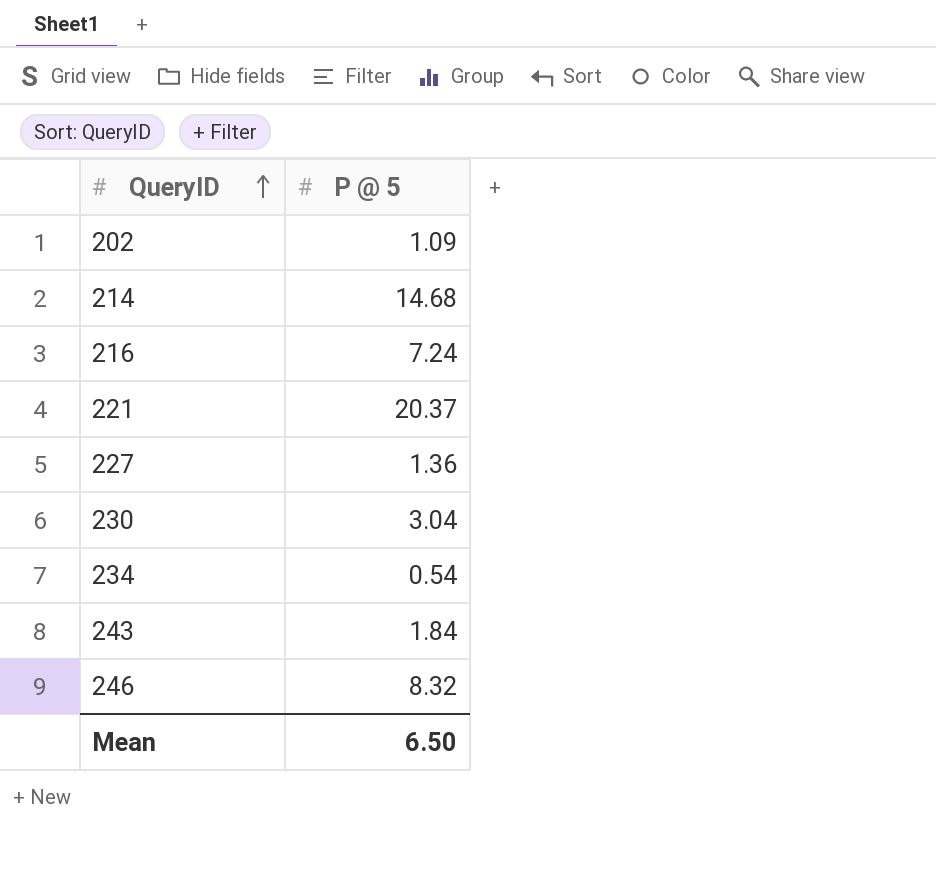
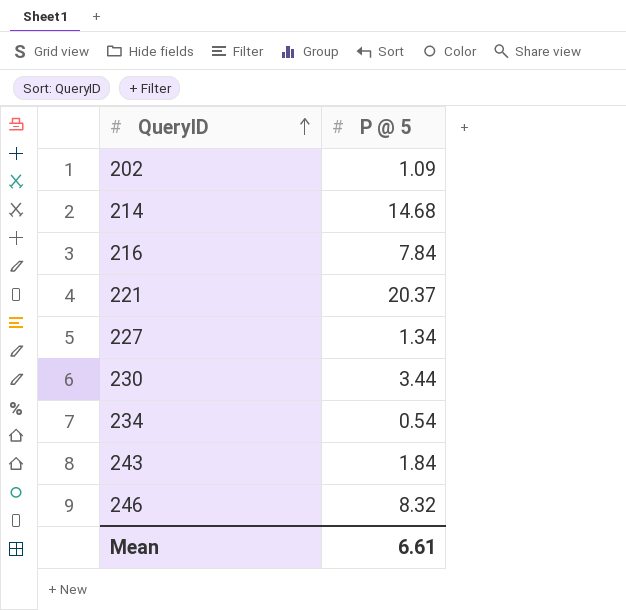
216 | P @ 5: 7.24 -> 7.84
227 | P @ 5: 1.36 -> 1.34
230 | P @ 5: 3.04 -> 3.44
Mean | P @ 5: 6.50 -> 6.61

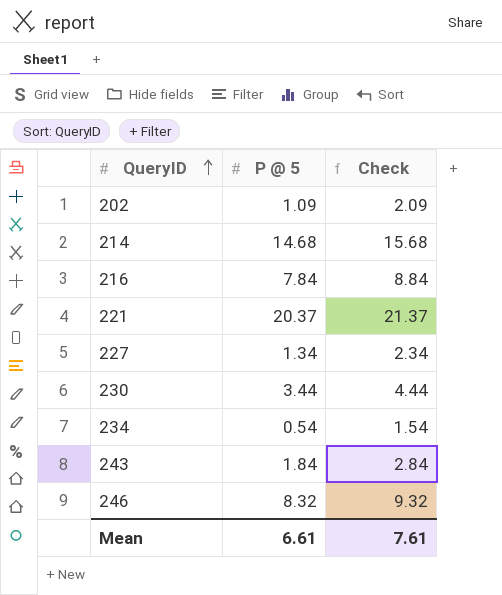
column Check | formula: none -> [P @ 5] + 1

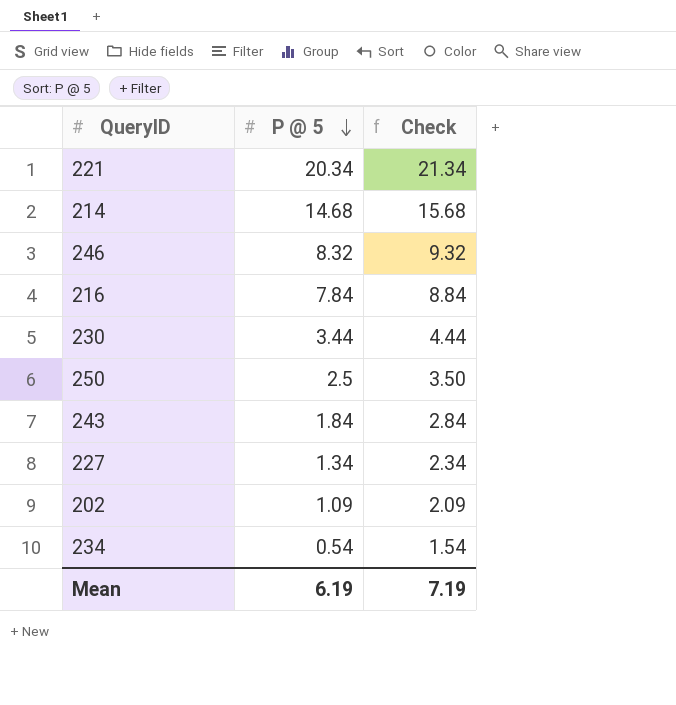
row order: QueryID ascending -> P @ 5 descending
221 | P @ 5: 20.37 -> 20.34
221 | Check: 21.37 -> 21.34
row 250: none -> 2.5 | 3.50
Mean | P @ 5: 6.61 -> 6.19
Mean | Check: 7.61 -> 7.19

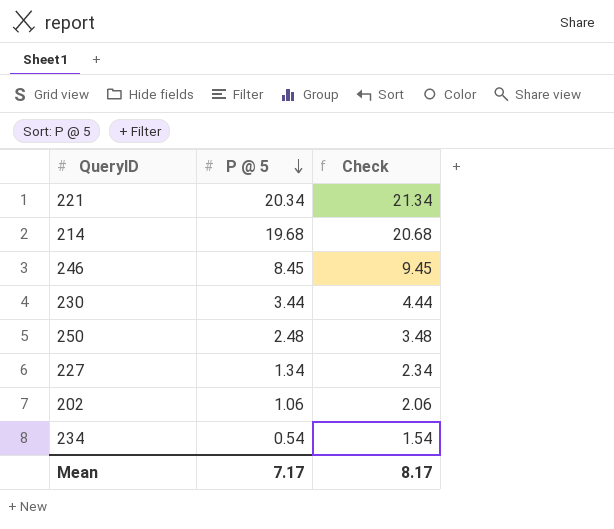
row 216: 7.84 | 8.84 -> none
row 243: 1.84 | 2.84 -> none
214 | P @ 5: 14.68 -> 19.68
214 | Check: 15.68 -> 20.68
246 | P @ 5: 8.32 -> 8.45
246 | Check: 9.32 -> 9.45
250 | P @ 5: 2.5 -> 2.48
250 | Check: 3.50 -> 3.48
202 | P @ 5: 1.09 -> 1.06
202 | Check: 2.09 -> 2.06
Mean | P @ 5: 6.19 -> 7.17
Mean | Check: 7.19 -> 8.17

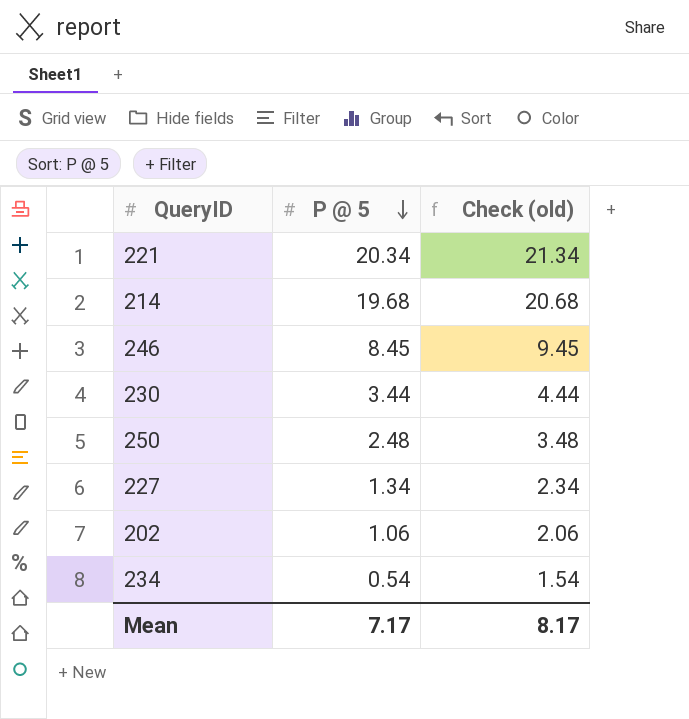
column name: Check -> Check (old)

